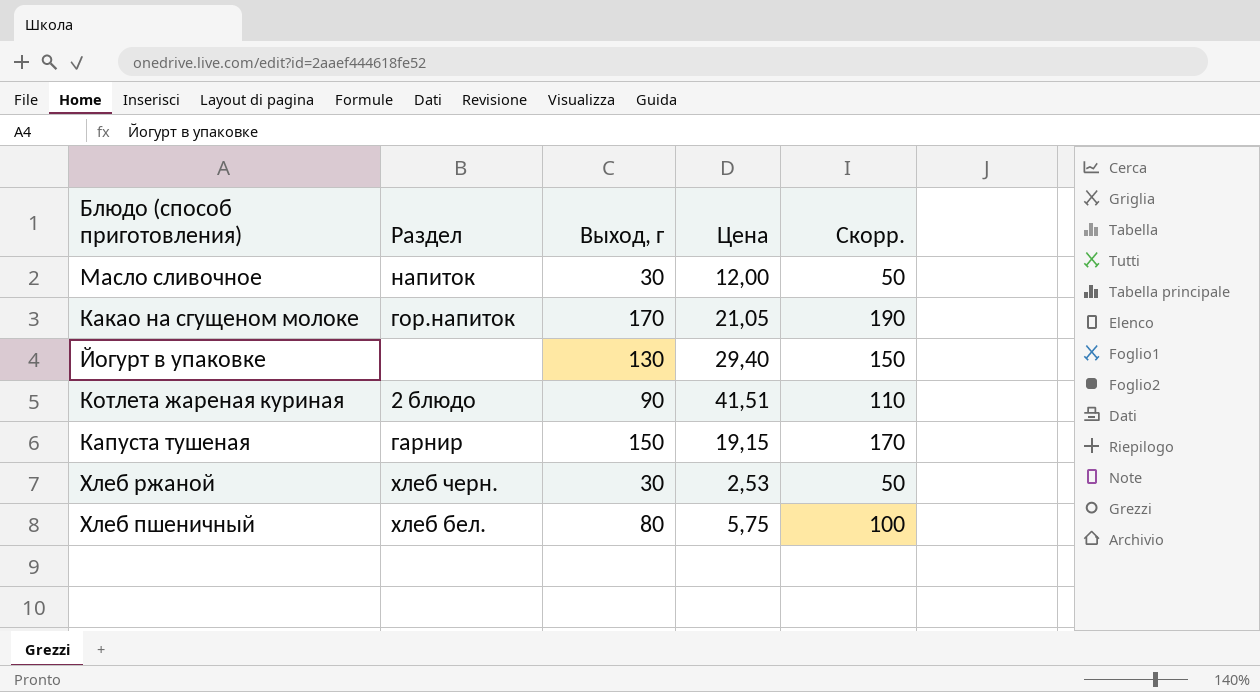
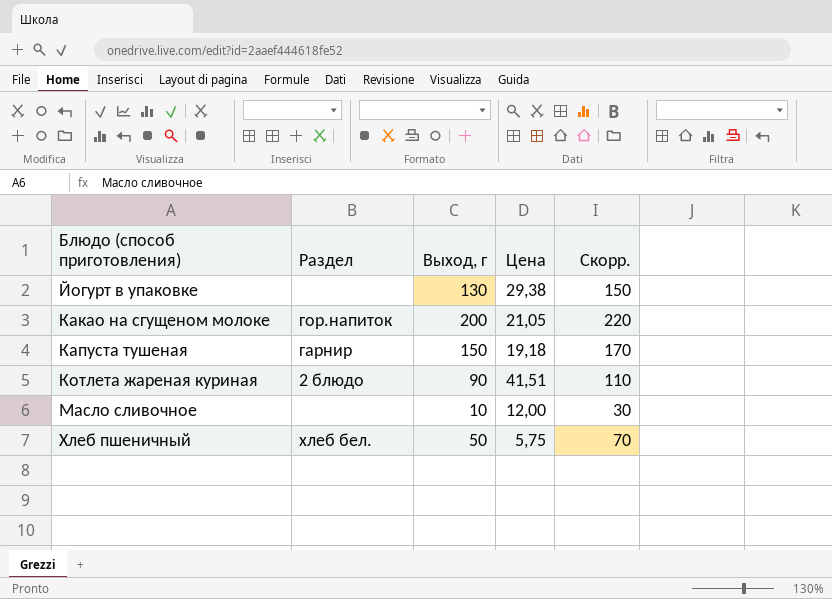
row order: none -> Блюдо (способ приготовления) ascending
row Хлеб ржаной: хлеб черн. | 30 | 2,53 | 50 -> none
Йогурт в упаковке | Цена: 29,40 -> 29,38
Какао на сгущеном молоке | Выход, г: 170 -> 200
Какао на сгущеном молоке | Скорр.: 190 -> 220
Капуста тушеная | Цена: 19,15 -> 19,18
Масло сливочное | Раздел: напиток -> none
Масло сливочное | Выход, г: 30 -> 10
Масло сливочное | Скорр.: 50 -> 30
Хлеб пшеничный | Выход, г: 80 -> 50
Хлеб пшеничный | Скорр.: 100 -> 70

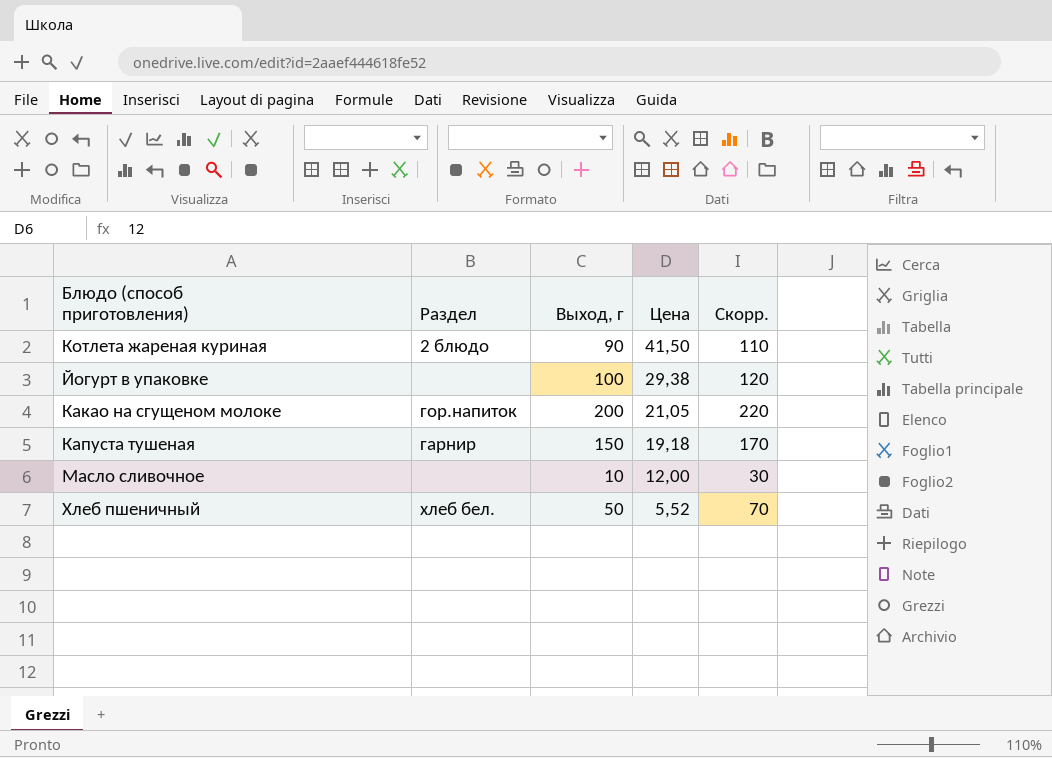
row order: Блюдо (способ приготовления) ascending -> Цена descending
Котлета жареная куриная | Цена: 41,51 -> 41,50
Йогурт в упаковке | Выход, г: 130 -> 100
Йогурт в упаковке | Скорр.: 150 -> 120
Хлеб пшеничный | Цена: 5,75 -> 5,52

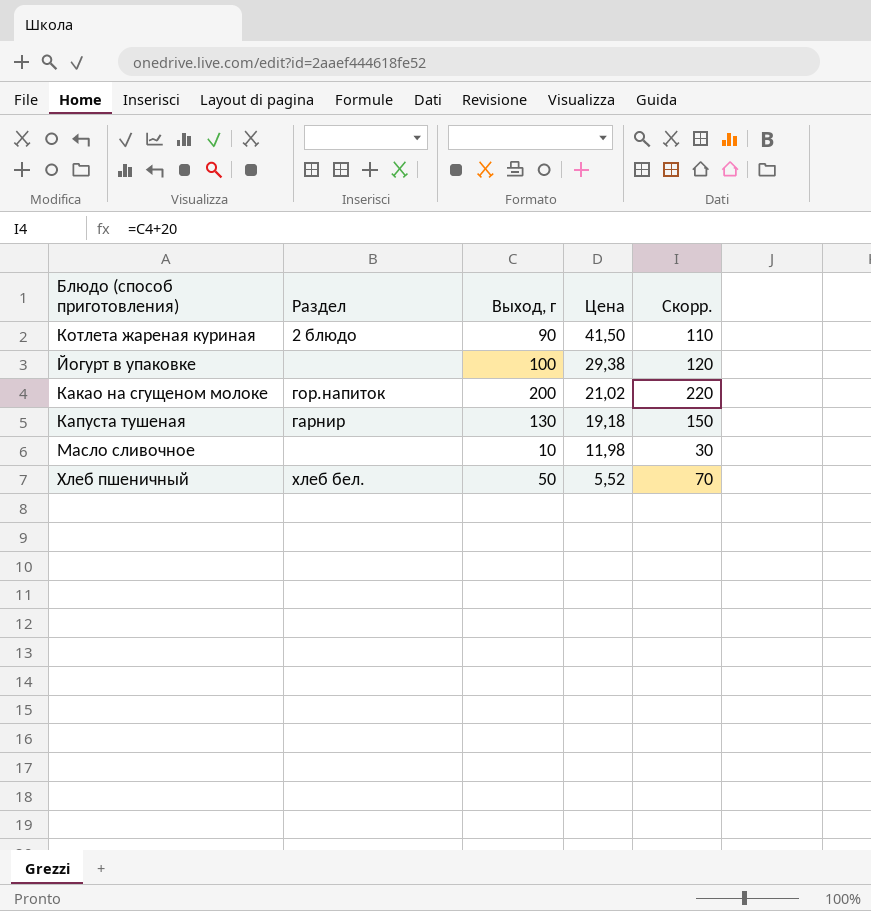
Какао на сгущеном молоке | Цена: 21,05 -> 21,02
Капуста тушеная | Выход, г: 150 -> 130
Капуста тушеная | Скорр.: 170 -> 150
Масло сливочное | Цена: 12,00 -> 11,98

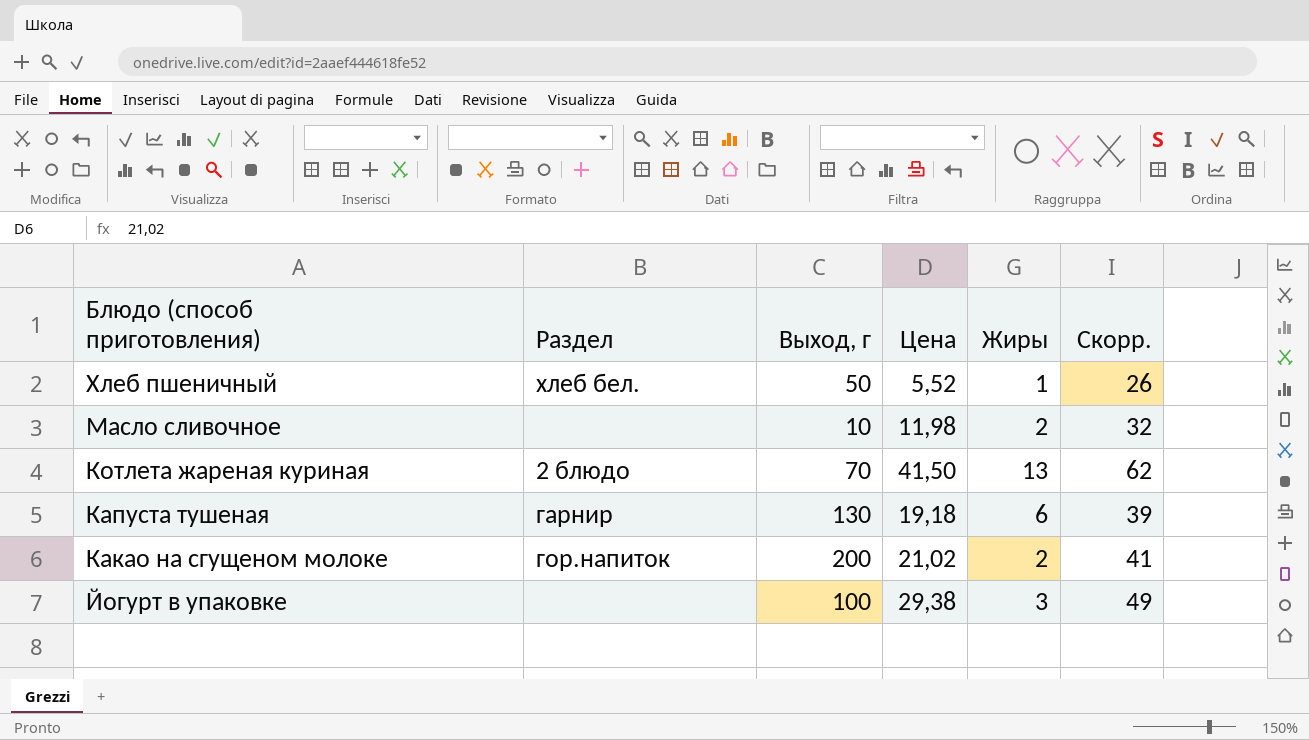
row order: Цена descending -> Блюдо (способ приготовления) descending
column Жиры | position: none -> 5
column Скорр. | formula: [Выход, г] + 20 -> [Цена] + 20
Котлета жареная куриная | Выход, г: 90 -> 70

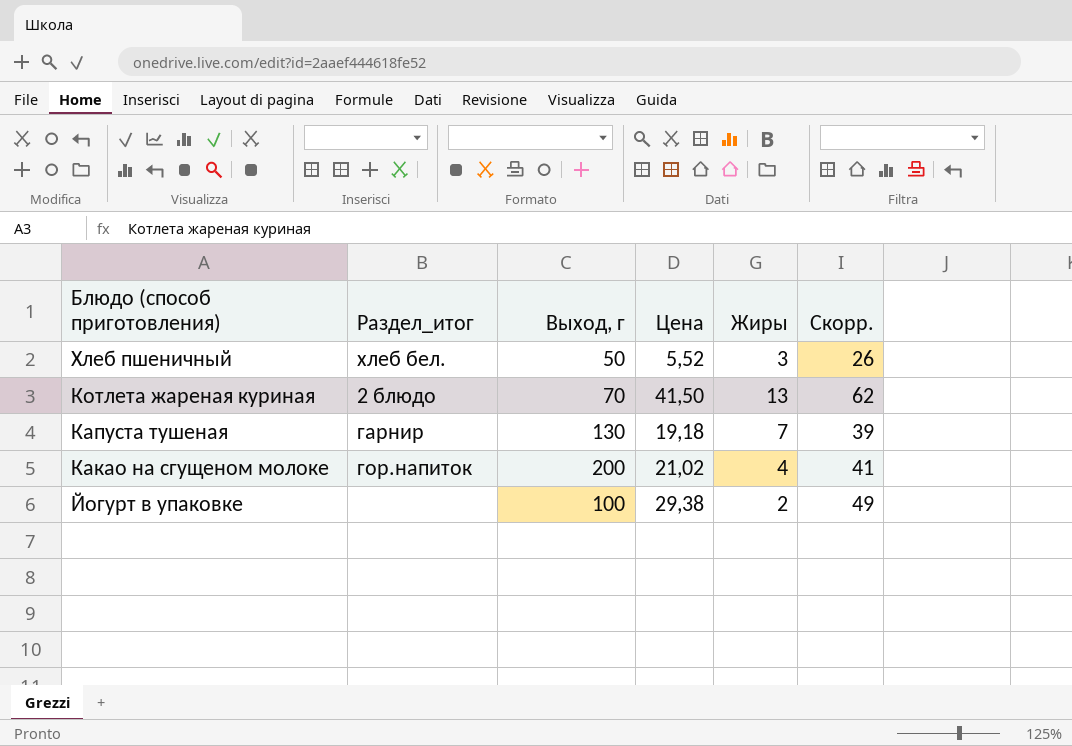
column name: Раздел -> Раздел_итог
row Масло сливочное: none | 10 | 11,98 | 2 | 32 -> none
Хлеб пшеничный | Жиры: 1 -> 3
Капуста тушеная | Жиры: 6 -> 7
Какао на сгущеном молоке | Жиры: 2 -> 4
Йогурт в упаковке | Жиры: 3 -> 2

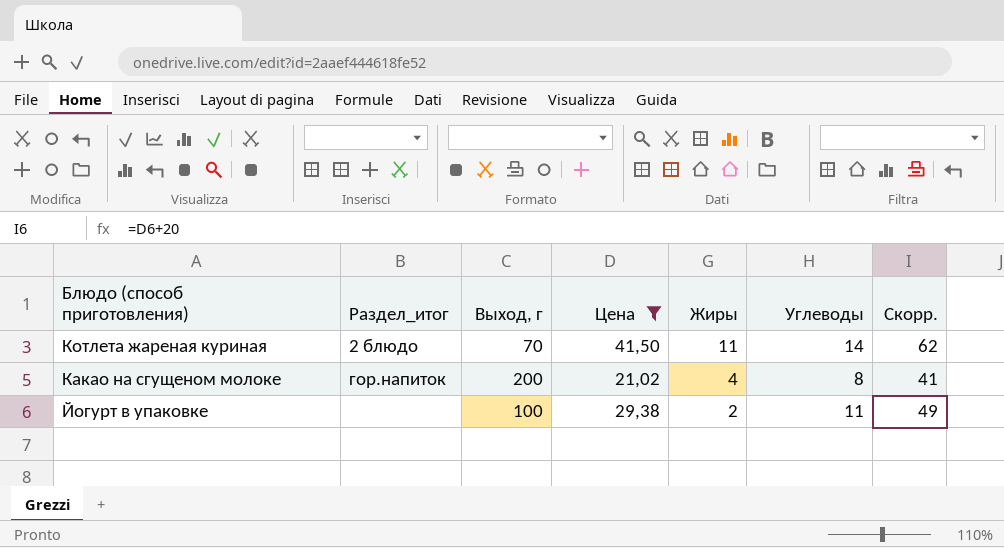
filter: none -> Цена >= 21,02
column Углеводы | position: none -> 6
Котлета жареная куриная | Жиры: 13 -> 11

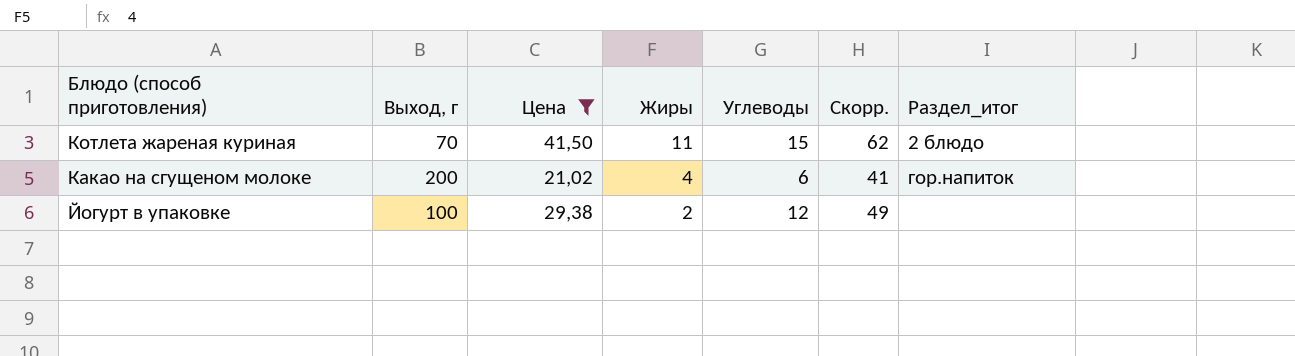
column Раздел_итог | position: 2 -> 7
Котлета жареная куриная | Углеводы: 14 -> 15
Какао на сгущеном молоке | Углеводы: 8 -> 6
Йогурт в упаковке | Углеводы: 11 -> 12

